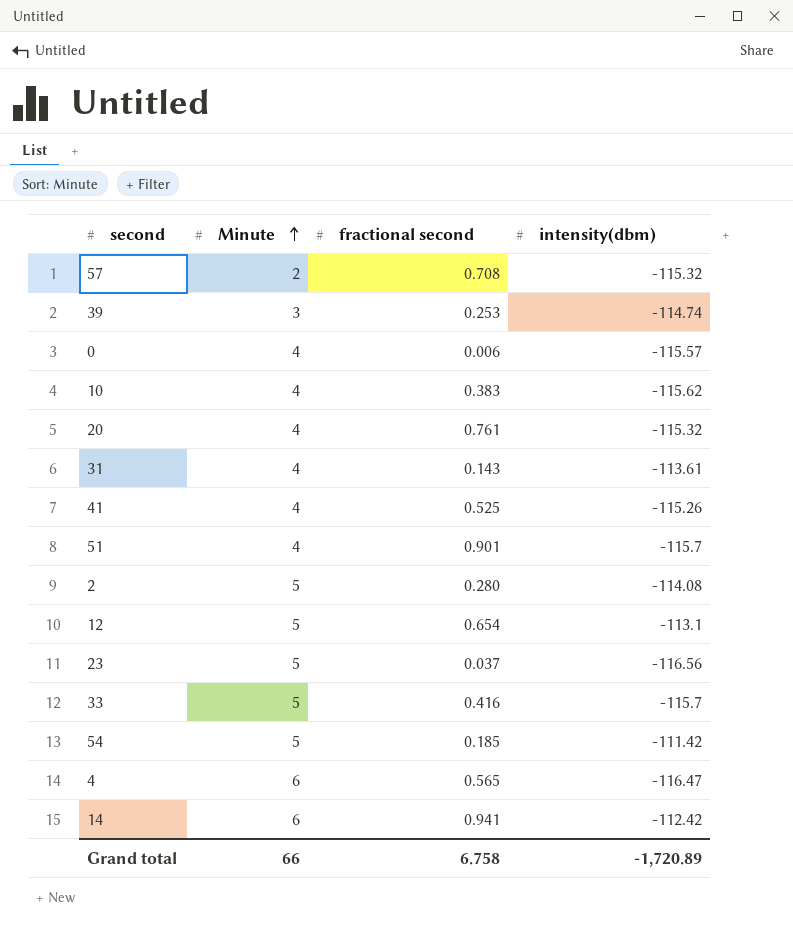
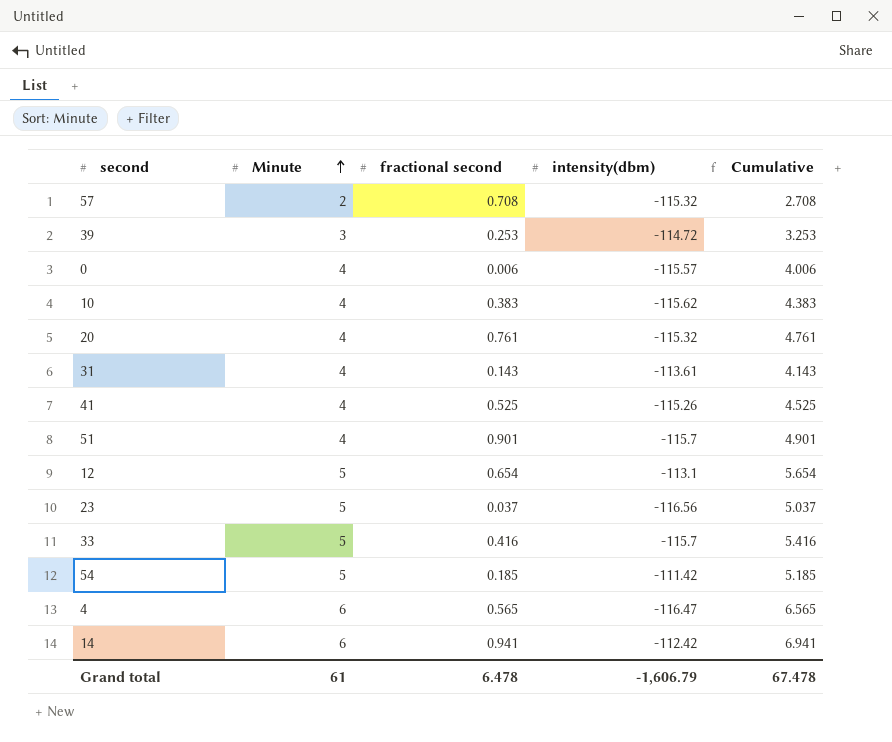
column Cumulative | formula: none -> [Minute] + [fractional second]
row 2: 5 | 0.280 | -114.08 -> none
39 | intensity(dbm): -114.74 -> -114.72
Grand total | Minute: 66 -> 61
Grand total | fractional second: 6.758 -> 6.478
Grand total | intensity(dbm): -1,720.89 -> -1,606.79

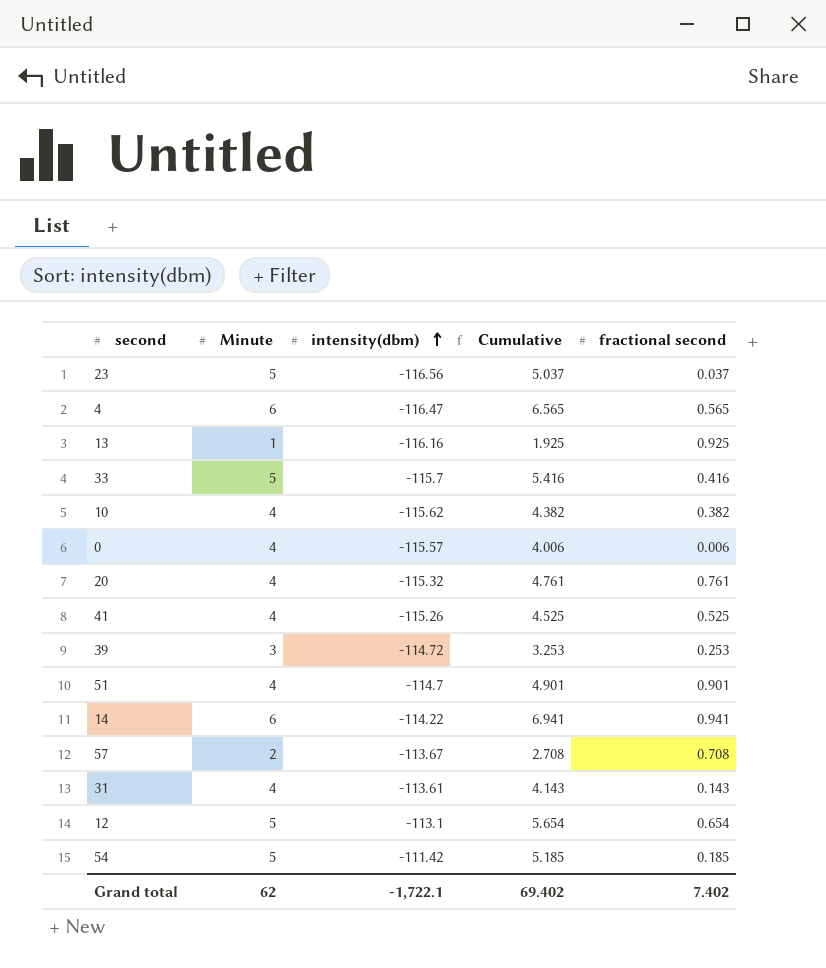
row order: Minute ascending -> intensity(dbm) ascending
column fractional second | position: 3 -> 5
row 13: none -> 1 | -116.16 | 1.925 | 0.925
10 | Cumulative: 4.383 -> 4.382
10 | fractional second: 0.383 -> 0.382
51 | intensity(dbm): -115.7 -> -114.7
14 | intensity(dbm): -112.42 -> -114.22
57 | intensity(dbm): -115.32 -> -113.67
Grand total | Minute: 61 -> 62
Grand total | intensity(dbm): -1,606.79 -> -1,722.1
Grand total | Cumulative: 67.478 -> 69.402
Grand total | fractional second: 6.478 -> 7.402

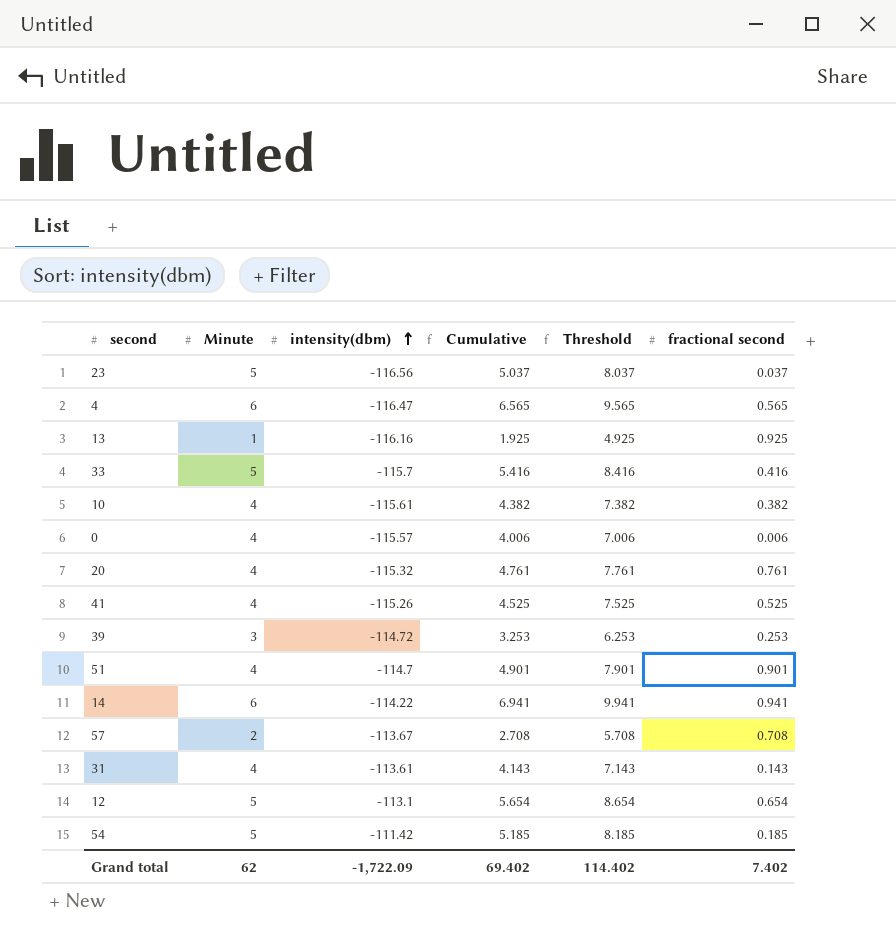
column Threshold | formula: none -> [Cumulative] + 3
10 | intensity(dbm): -115.62 -> -115.61
Grand total | intensity(dbm): -1,722.1 -> -1,722.09

